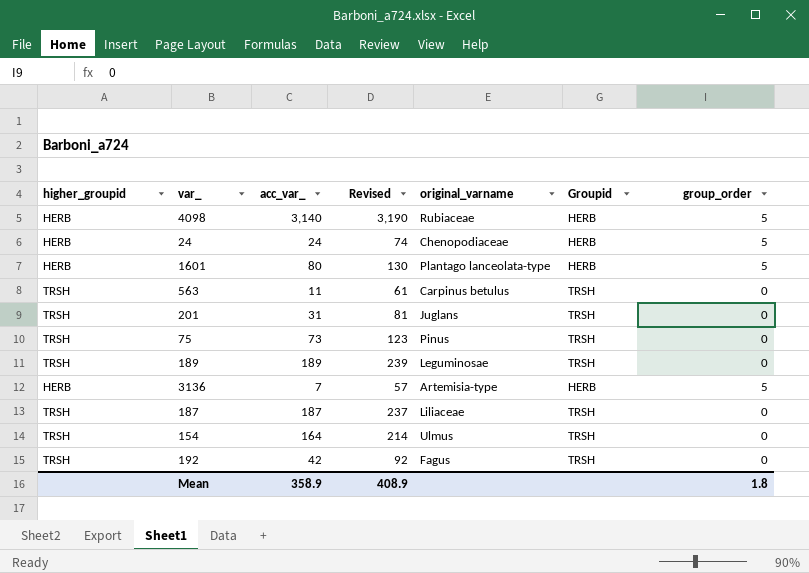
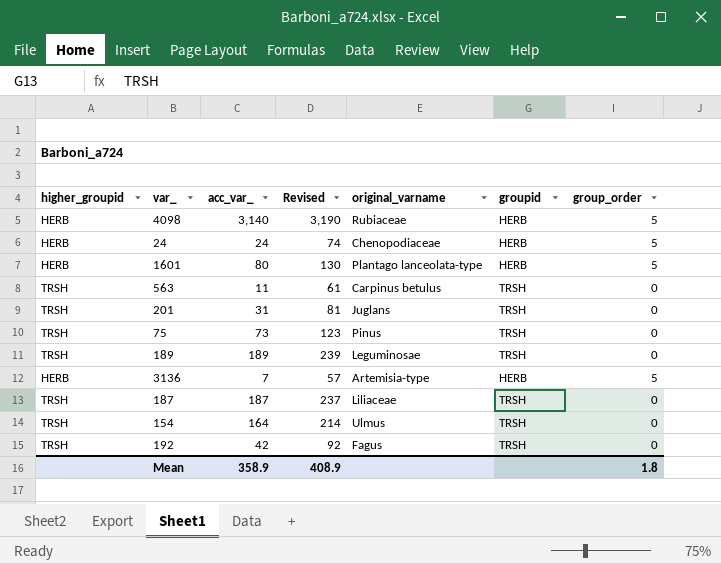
column name: Groupid -> groupid

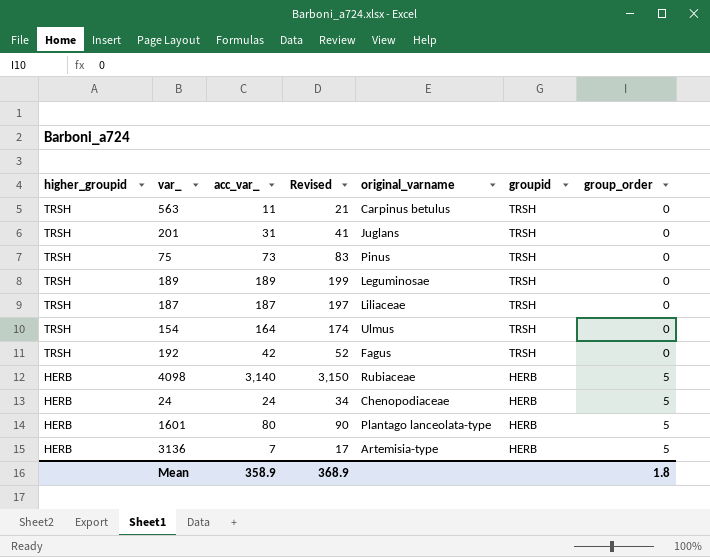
row order: none -> higher_groupid descending
column Revised | formula: [acc_var_] + 50 -> [acc_var_] + 10
Mean | Revised: 408.9 -> 368.9

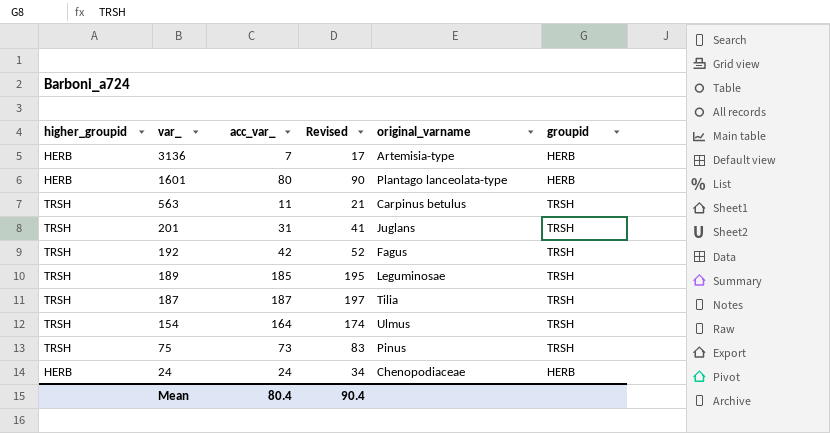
row order: higher_groupid descending -> var_ descending
column group_order | position: 7 -> none
row 4098: HERB | 3,140 | 3,150 | Rubiaceae | HERB | 5 -> none
189 | acc_var_: 189 -> 185
189 | Revised: 199 -> 195
187 | original_varname: Liliaceae -> Tilia
Mean | acc_var_: 358.9 -> 80.4
Mean | Revised: 368.9 -> 90.4

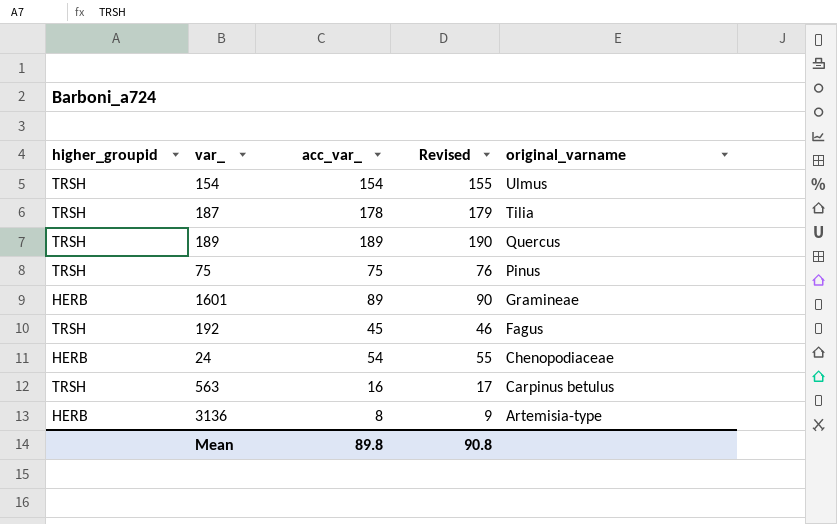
row order: var_ descending -> original_varname descending
column groupid | position: 6 -> none
column Revised | formula: [acc_var_] + 10 -> [acc_var_] + 1
row 201: TRSH | 31 | 41 | Juglans | TRSH -> none
154 | acc_var_: 164 -> 154
187 | acc_var_: 187 -> 178
189 | acc_var_: 185 -> 189
189 | original_varname: Leguminosae -> Quercus
75 | acc_var_: 73 -> 75
1601 | acc_var_: 80 -> 89
1601 | original_varname: Plantago lanceolata-type -> Gramineae
192 | acc_var_: 42 -> 45
24 | acc_var_: 24 -> 54
563 | acc_var_: 11 -> 16
3136 | acc_var_: 7 -> 8
Mean | acc_var_: 80.4 -> 89.8
Mean | Revised: 90.4 -> 90.8

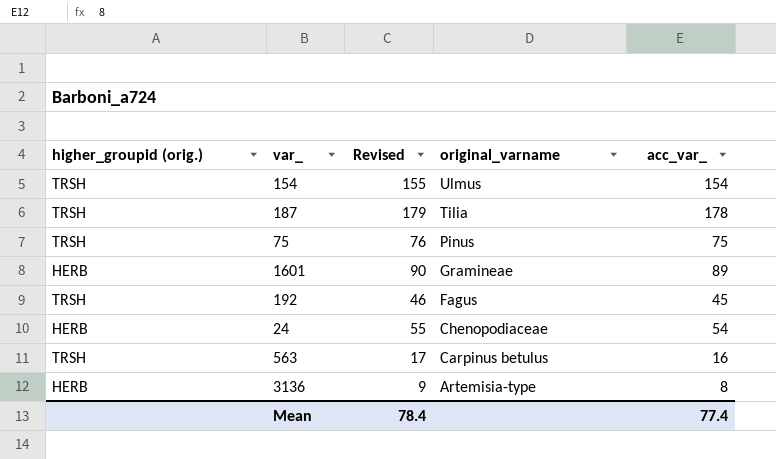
column name: higher_groupid -> higher_groupid (orig.)
column acc_var_ | position: 3 -> 5
row 189: TRSH | 189 | 190 | Quercus -> none
Mean | Revised: 90.8 -> 78.4
Mean | acc_var_: 89.8 -> 77.4

